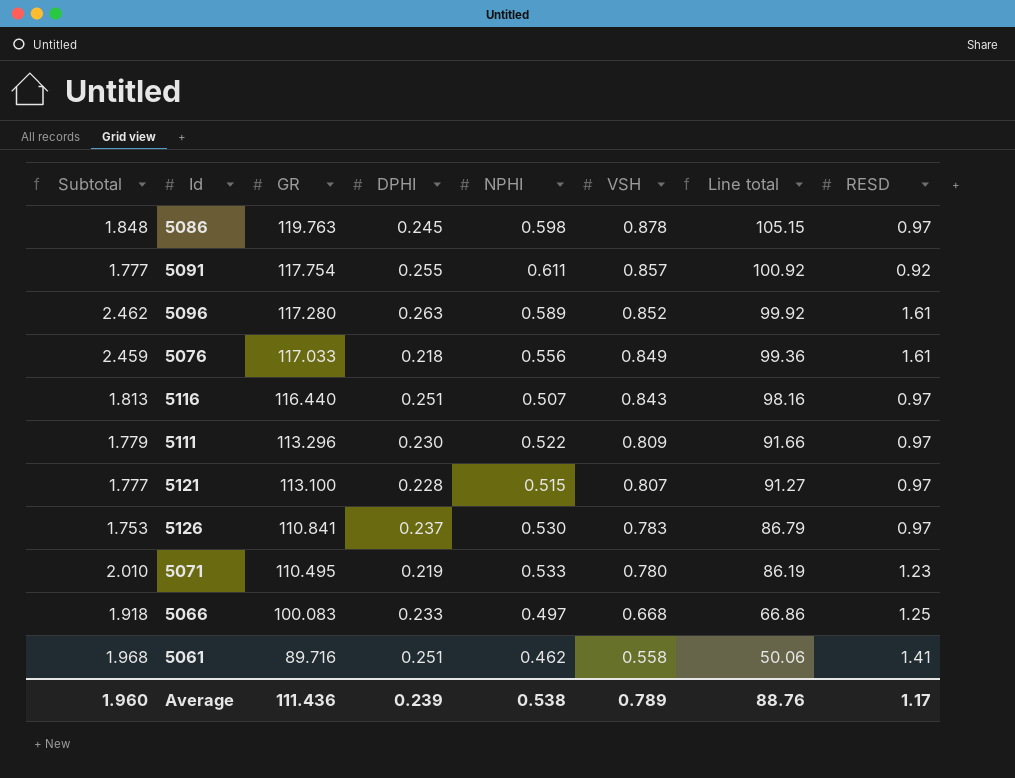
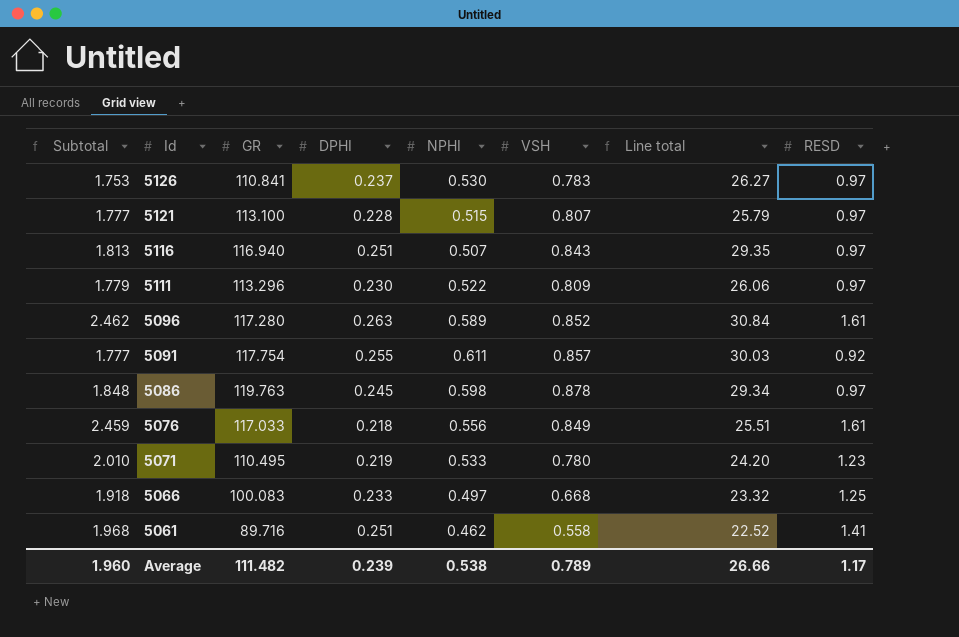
row order: GR descending -> Id descending
column Line total | formula: [GR] * [VSH] -> [GR] * [DPHI]
5116 | GR: 116.440 -> 116.940
Average | GR: 111.436 -> 111.482
Average | Line total: 88.76 -> 26.66

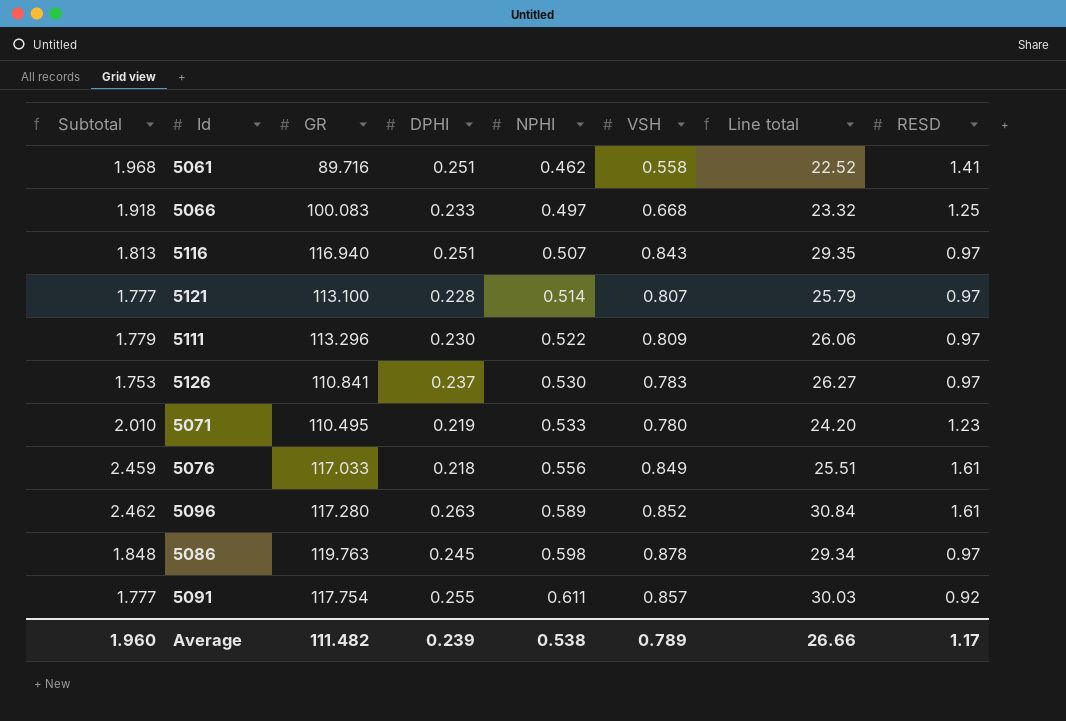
row order: Id descending -> NPHI ascending
5121 | NPHI: 0.515 -> 0.514

